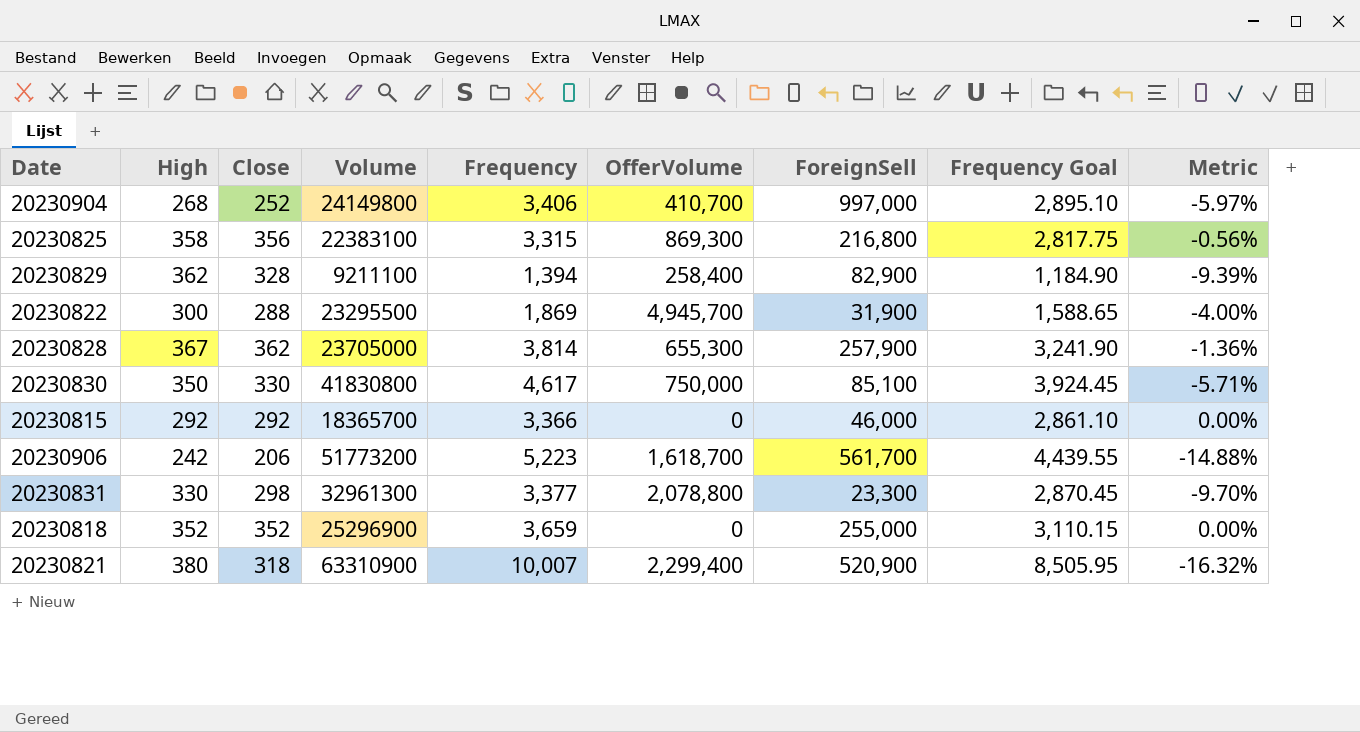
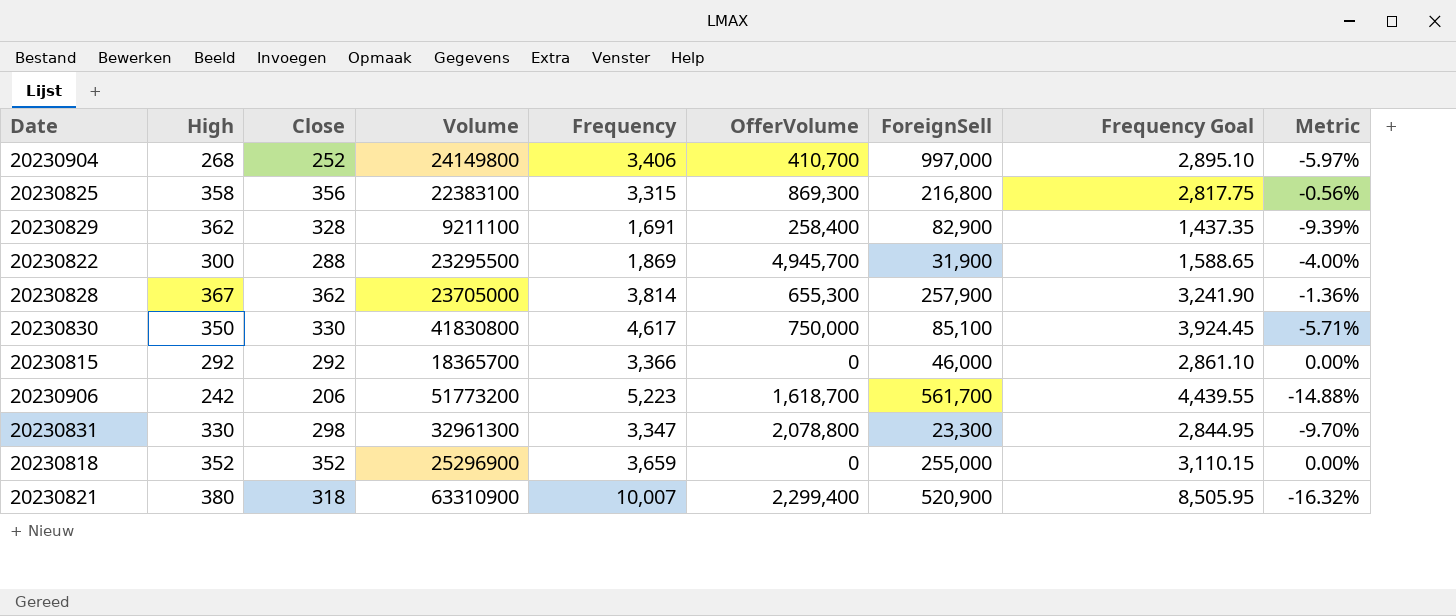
20230829 | Frequency: 1,394 -> 1,691
20230829 | Frequency Goal: 1,184.90 -> 1,437.35
20230831 | Frequency: 3,377 -> 3,347
20230831 | Frequency Goal: 2,870.45 -> 2,844.95

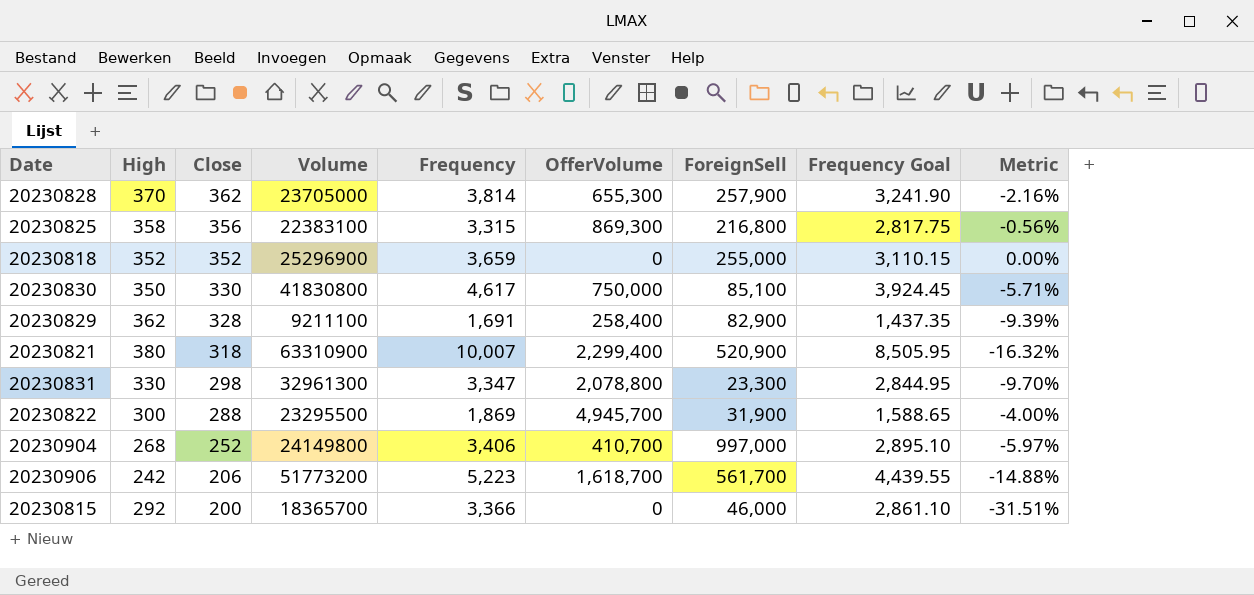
row order: none -> Close descending
20230828 | High: 367 -> 370
20230828 | Metric: -1.36% -> -2.16%
20230815 | Close: 292 -> 200
20230815 | Metric: 0.00% -> -31.51%

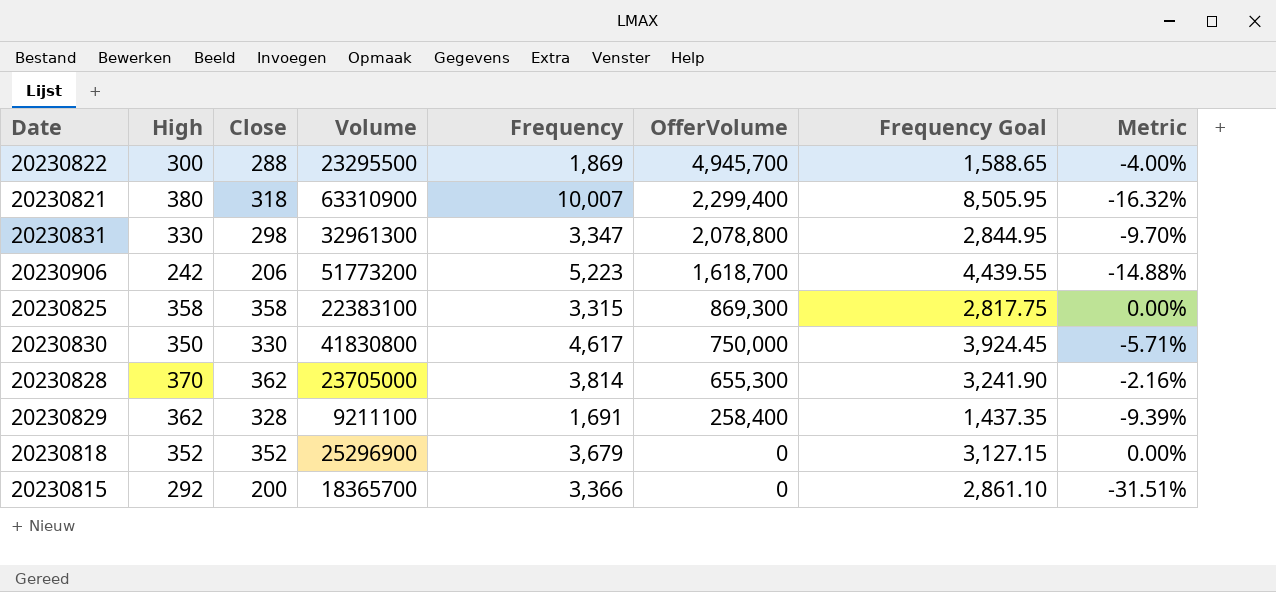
row order: Close descending -> OfferVolume descending
column ForeignSell | position: 7 -> none
row 20230904: 268 | 252 | 24149800 | 3,406 | 410,700 | 997,000 | 2,895.10 | -5.97% -> none
20230825 | Close: 356 -> 358
20230825 | Metric: -0.56% -> 0.00%
20230818 | Frequency: 3,659 -> 3,679
20230818 | Frequency Goal: 3,110.15 -> 3,127.15

